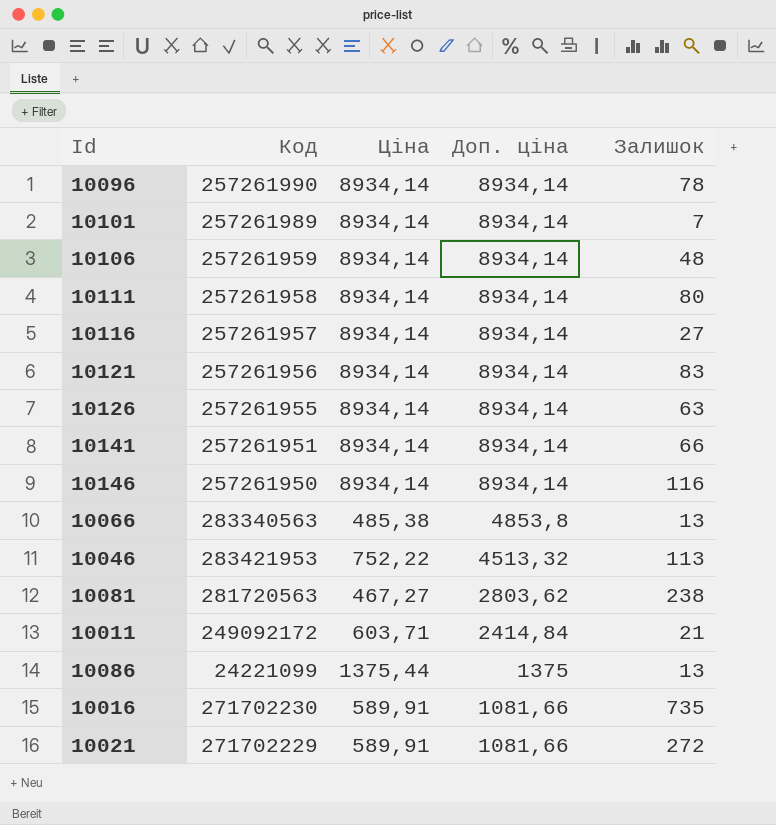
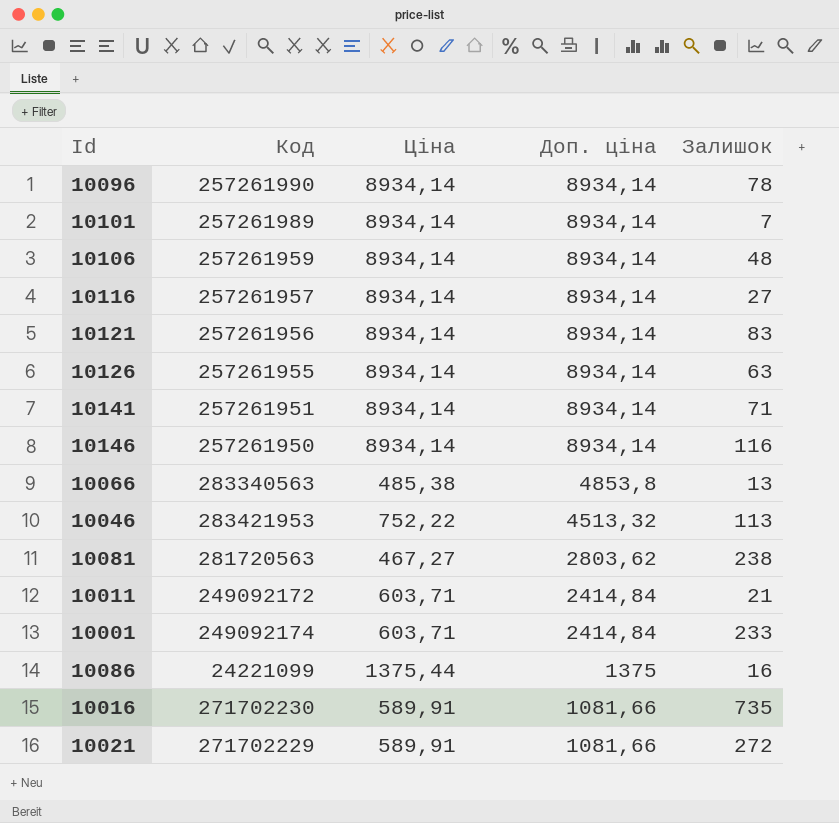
row 10111: 257261958 | 8934,14 | 8934,14 | 80 -> none
10141 | Залишок: 66 -> 71
row 10001: none -> 249092174 | 603,71 | 2414,84 | 233
10086 | Залишок: 13 -> 16

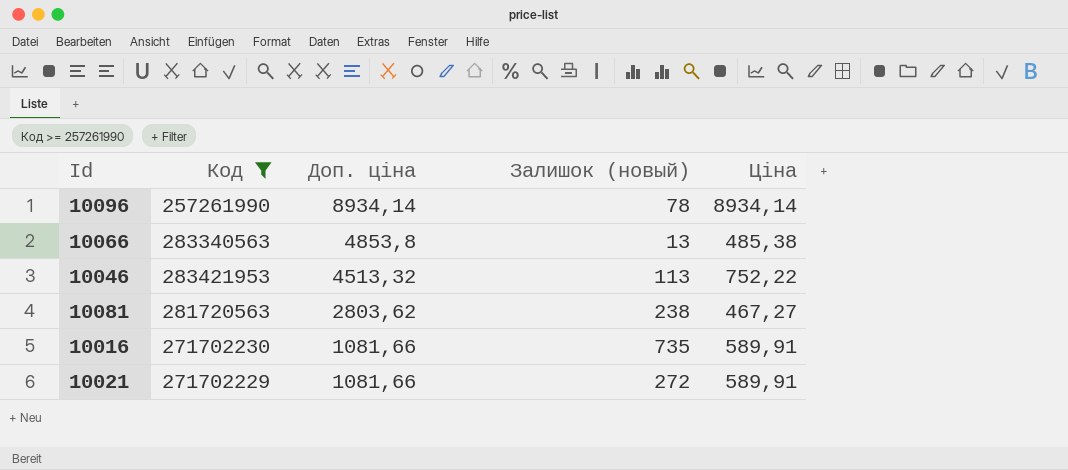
filter: none -> Код >= 257261990
column name: Залишок -> Залишок (новый)
column Ціна | position: 3 -> 5

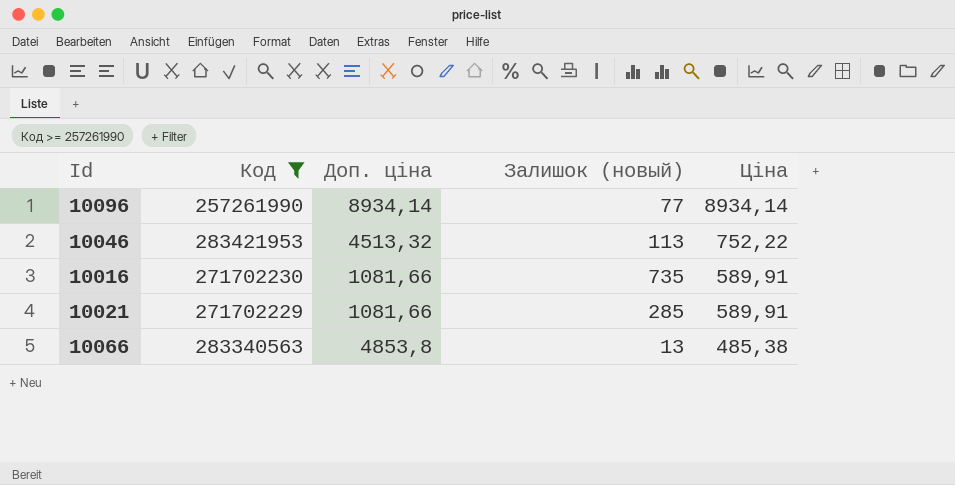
row order: Доп. ціна descending -> Ціна descending
row 10081: 281720563 | 2803,62 | 238 | 467,27 -> none
10096 | Залишок (новый): 78 -> 77
10021 | Залишок (новый): 272 -> 285

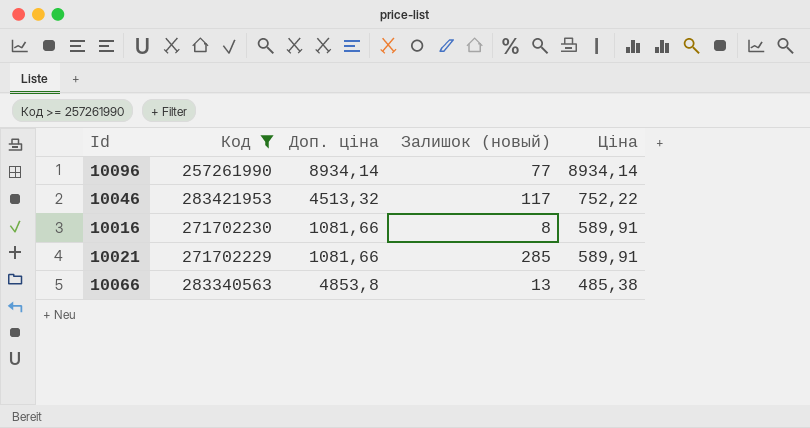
10046 | Залишок (новый): 113 -> 117
10016 | Залишок (новый): 735 -> 8

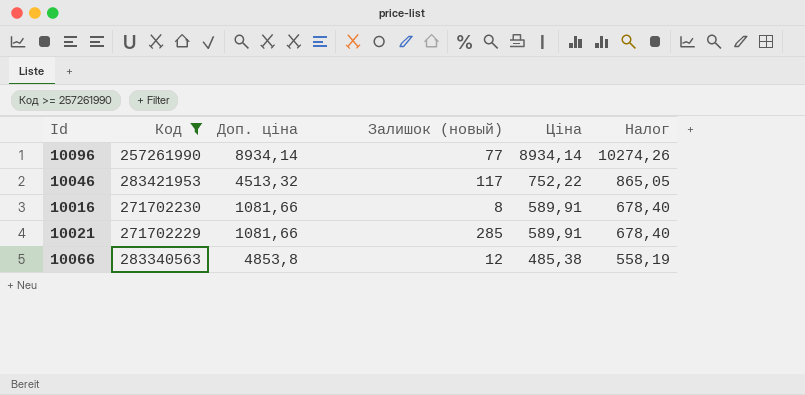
column Налог | formula: none -> [Ціна] * 1,15
10066 | Залишок (новый): 13 -> 12

